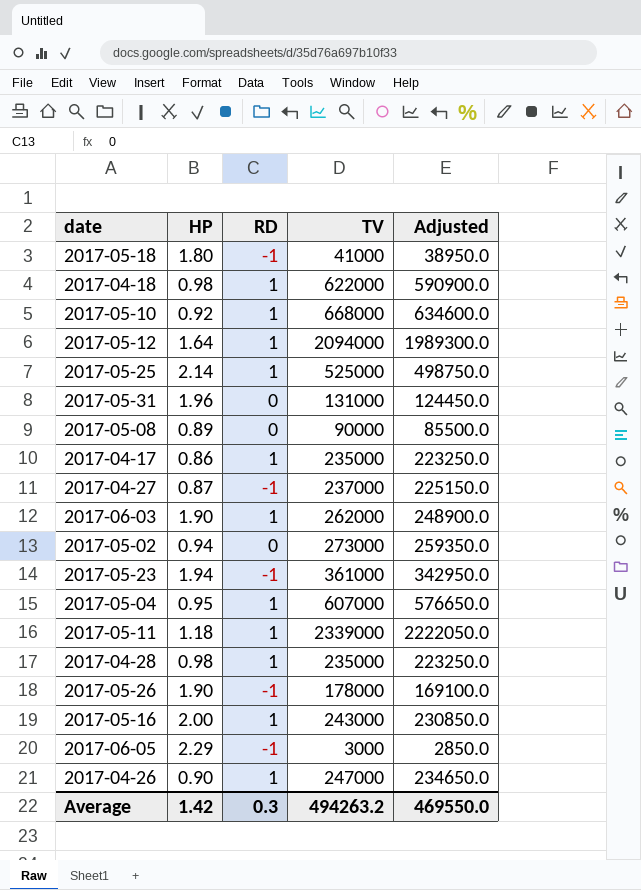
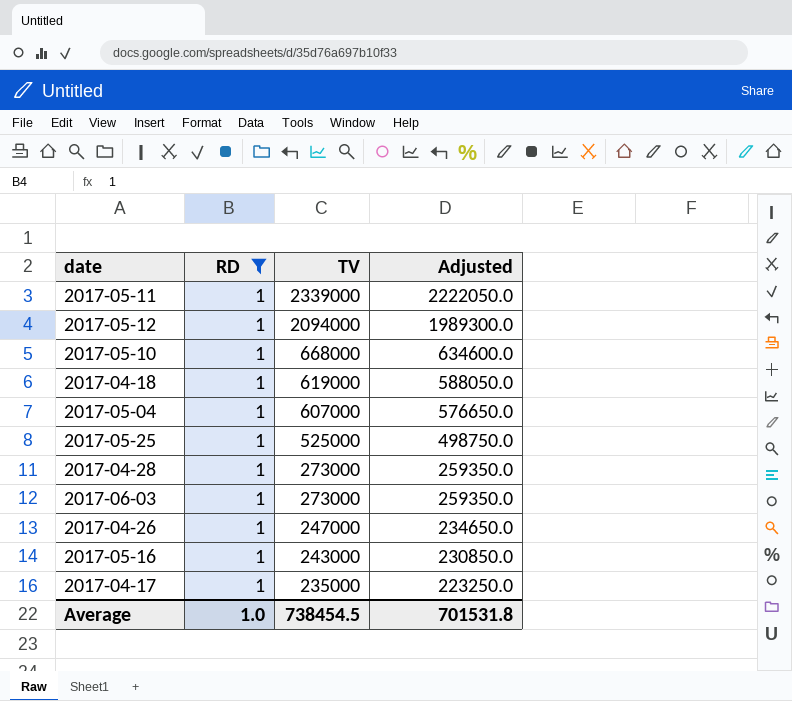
filter: none -> RD = 1
row order: none -> TV descending
column HP | position: 2 -> none
2017-04-18 | TV: 622000 -> 619000
2017-04-18 | Adjusted: 590900.0 -> 588050.0
2017-04-28 | TV: 235000 -> 273000
2017-04-28 | Adjusted: 223250.0 -> 259350.0
2017-06-03 | TV: 262000 -> 273000
2017-06-03 | Adjusted: 248900.0 -> 259350.0
Average | RD: 0.3 -> 1.0
Average | TV: 494263.2 -> 738454.5
Average | Adjusted: 469550.0 -> 701531.8

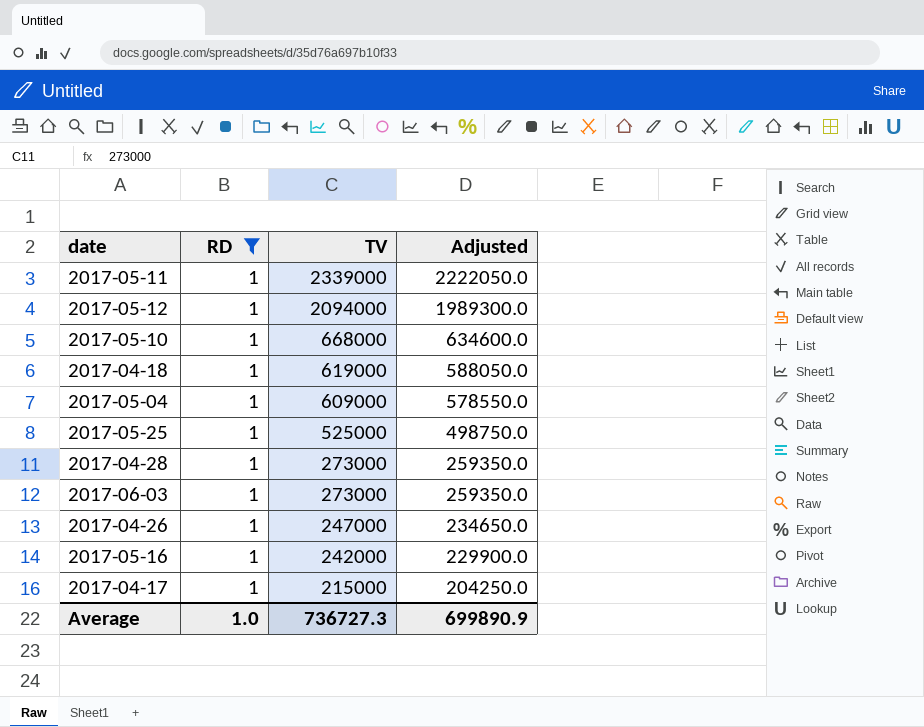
2017-05-04 | TV: 607000 -> 609000
2017-05-04 | Adjusted: 576650.0 -> 578550.0
2017-05-16 | TV: 243000 -> 242000
2017-05-16 | Adjusted: 230850.0 -> 229900.0
2017-04-17 | TV: 235000 -> 215000
2017-04-17 | Adjusted: 223250.0 -> 204250.0
Average | TV: 738454.5 -> 736727.3
Average | Adjusted: 701531.8 -> 699890.9

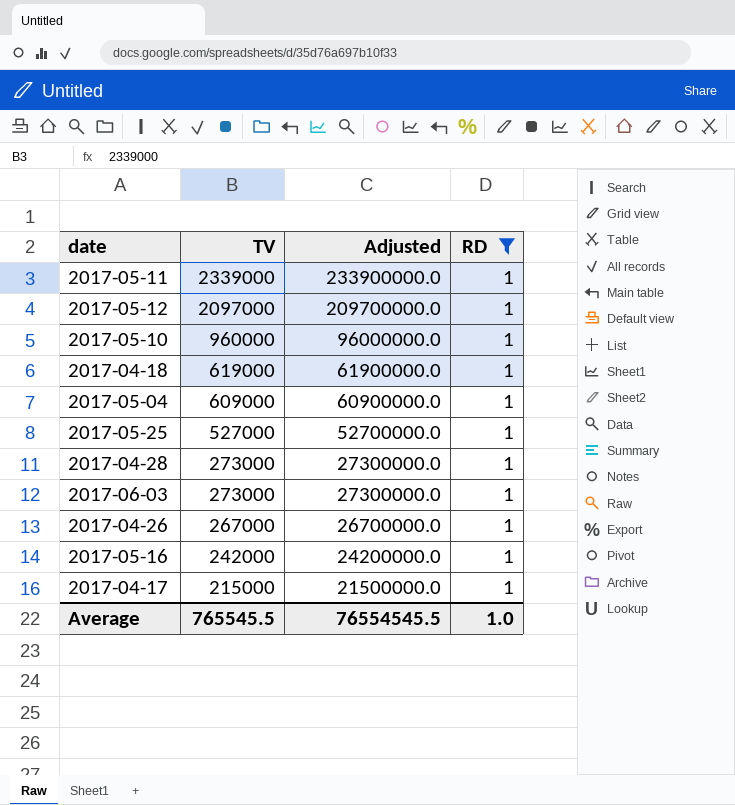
column Adjusted | formula: [TV] * 0.95 -> [TV] * 100
column RD | position: 2 -> 4
2017-05-12 | TV: 2094000 -> 2097000
2017-05-10 | TV: 668000 -> 960000
2017-05-25 | TV: 525000 -> 527000
2017-04-26 | TV: 247000 -> 267000
Average | TV: 736727.3 -> 765545.5
Average | Adjusted: 699890.9 -> 76554545.5

